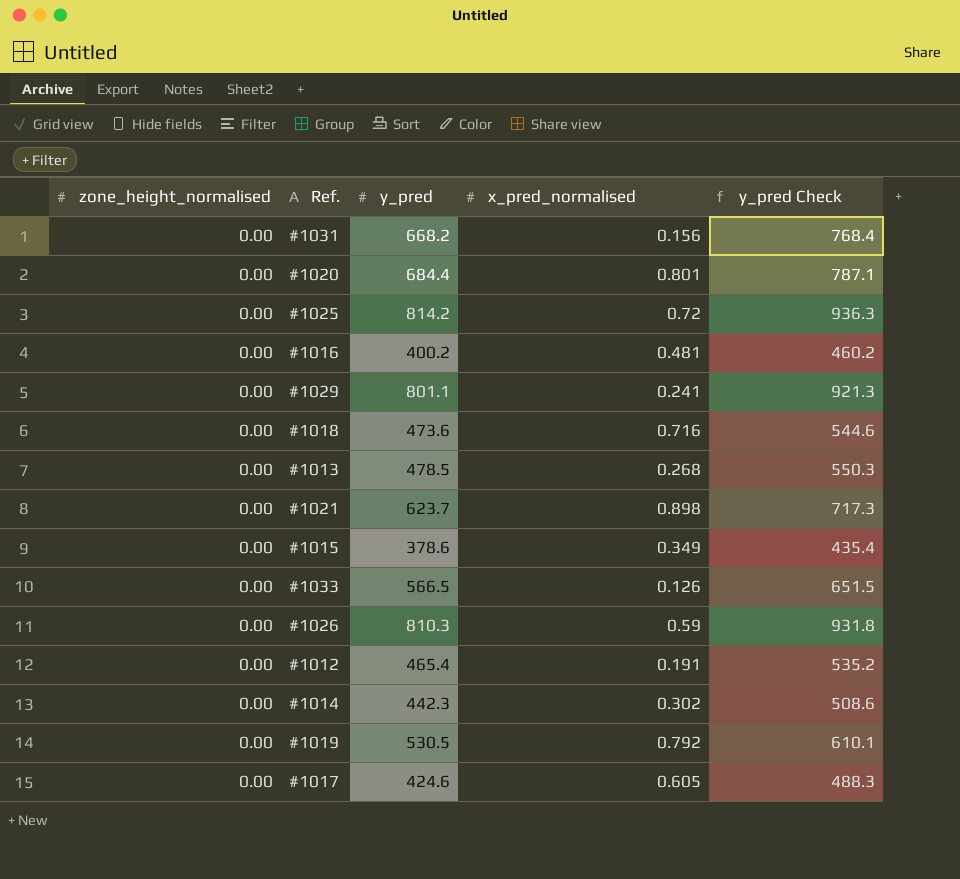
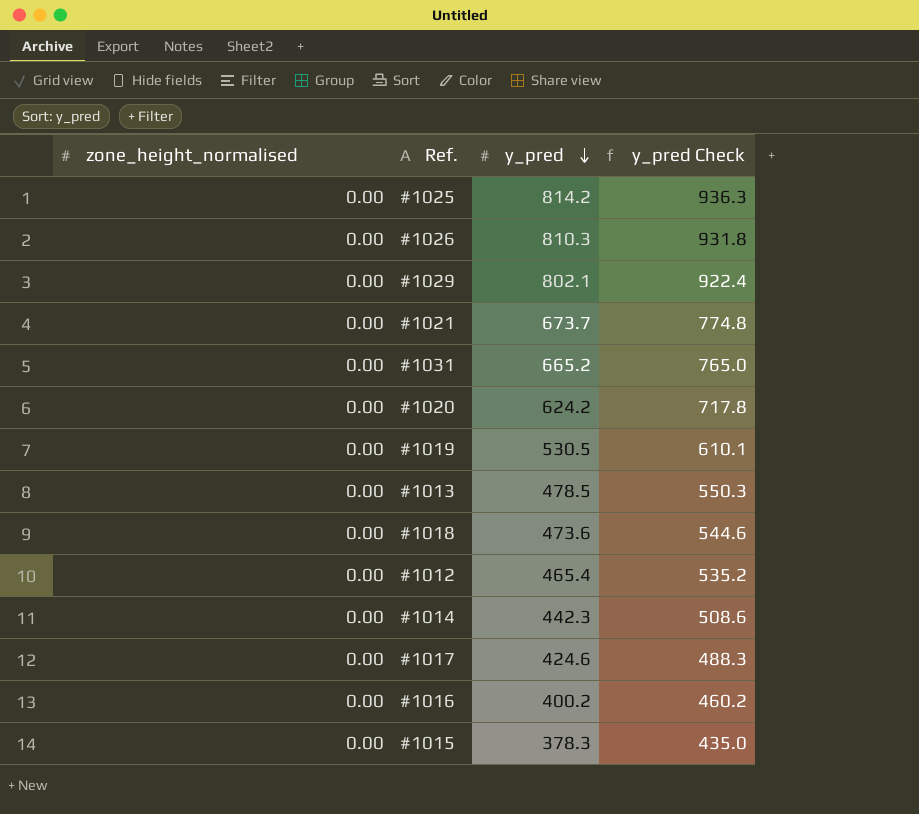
row order: none -> y_pred descending
column x_pred_normalised | position: 4 -> none
row #1033: 0.00 | 566.5 | 0.126 | 651.5 -> none
#1029 | y_pred: 801.1 -> 802.1
#1029 | y_pred Check: 921.3 -> 922.4
#1021 | y_pred: 623.7 -> 673.7
#1021 | y_pred Check: 717.3 -> 774.8
#1031 | y_pred: 668.2 -> 665.2
#1031 | y_pred Check: 768.4 -> 765.0
#1020 | y_pred: 684.4 -> 624.2
#1020 | y_pred Check: 787.1 -> 717.8
#1015 | y_pred: 378.6 -> 378.3
#1015 | y_pred Check: 435.4 -> 435.0

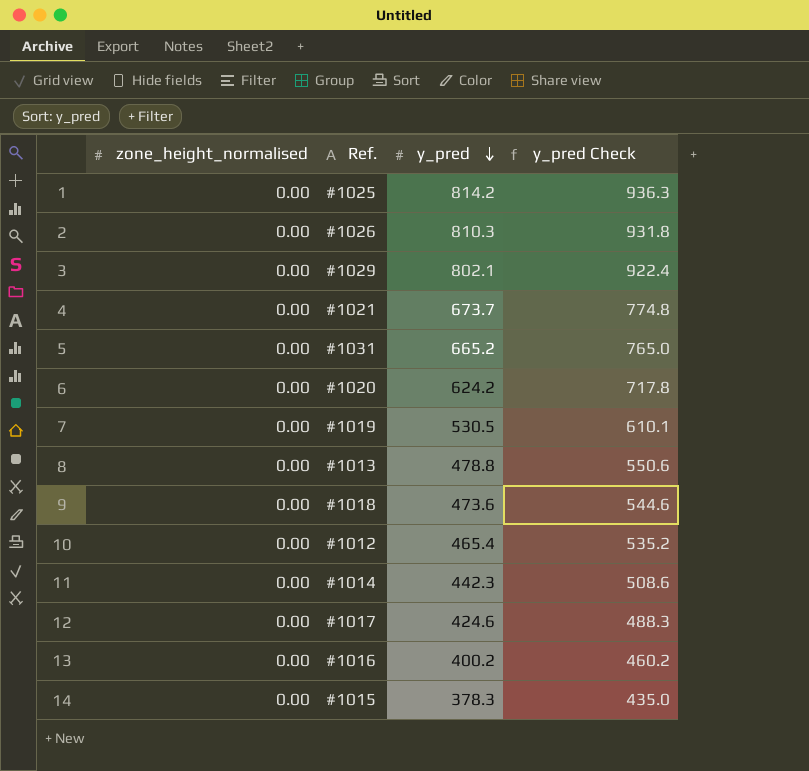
#1013 | y_pred: 478.5 -> 478.8
#1013 | y_pred Check: 550.3 -> 550.6

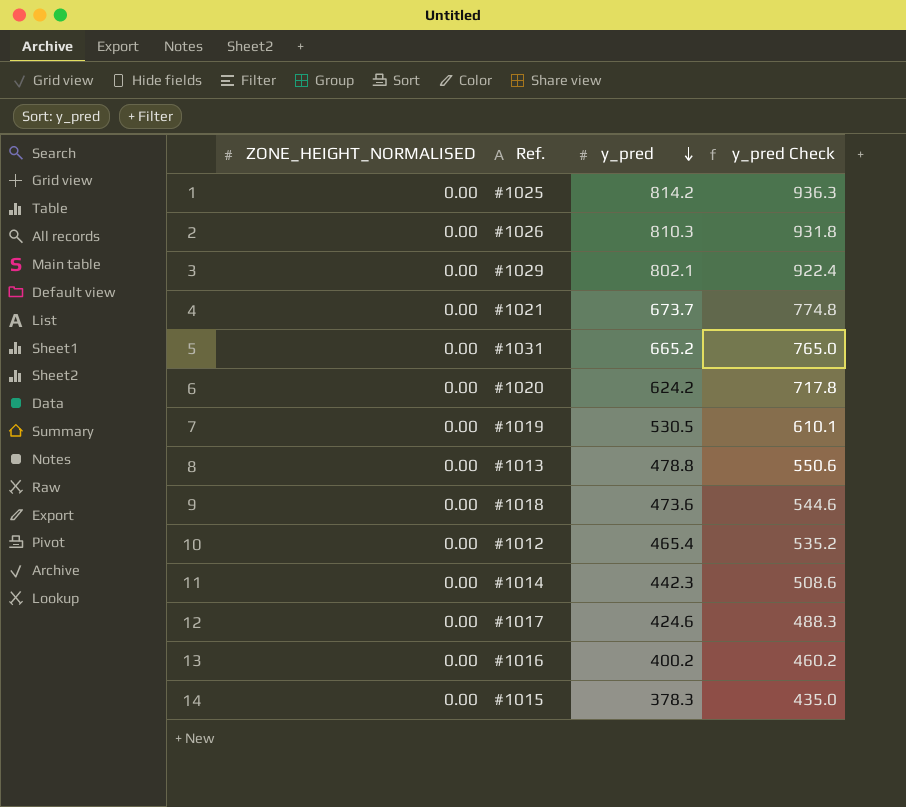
column name: zone_height_normalised -> ZONE_HEIGHT_NORMALISED

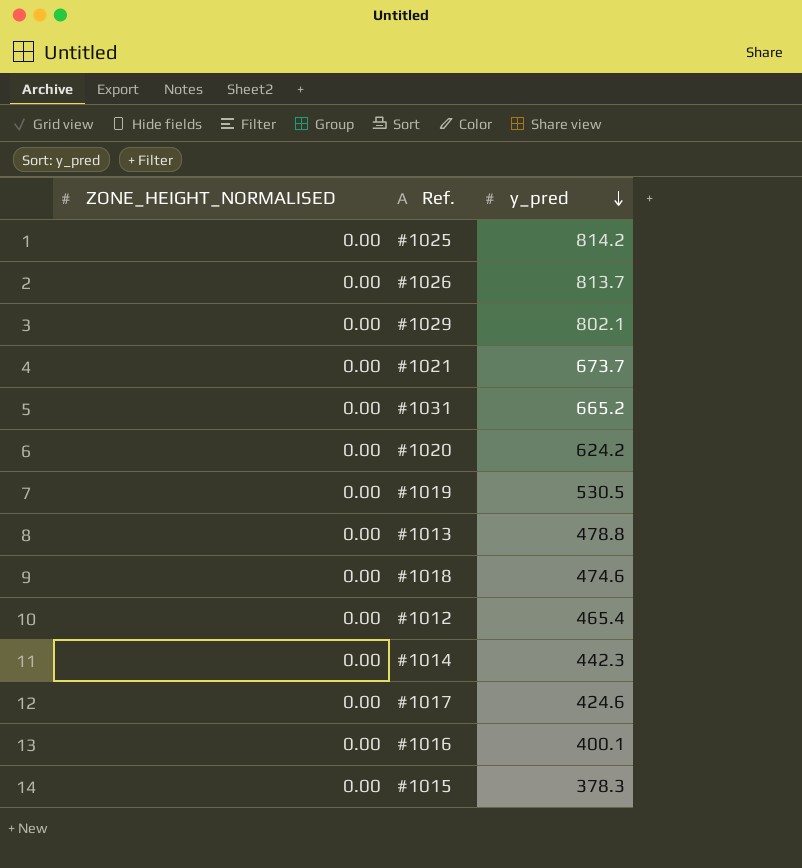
column y_pred Check | formula: [y_pred] * 1.15 -> none
#1026 | y_pred: 810.3 -> 813.7
#1018 | y_pred: 473.6 -> 474.6
#1016 | y_pred: 400.2 -> 400.1

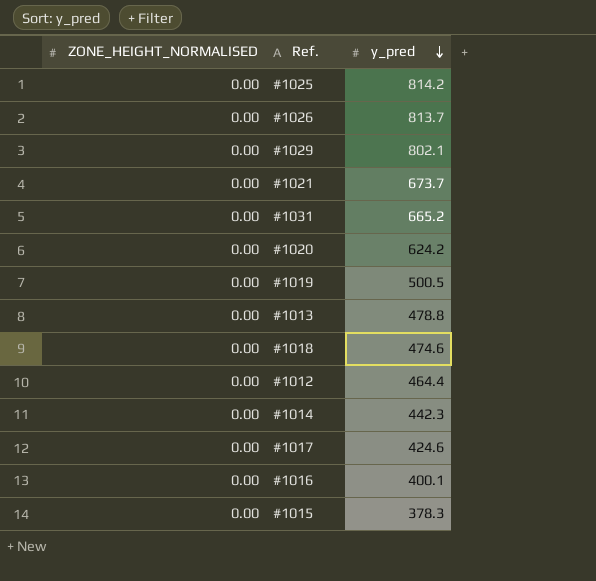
#1019 | y_pred: 530.5 -> 500.5
#1012 | y_pred: 465.4 -> 464.4

